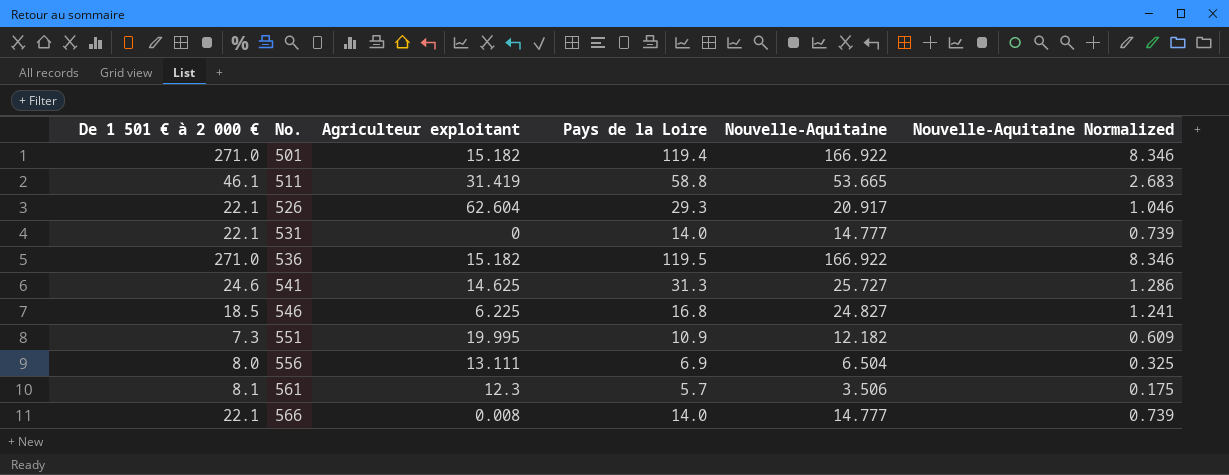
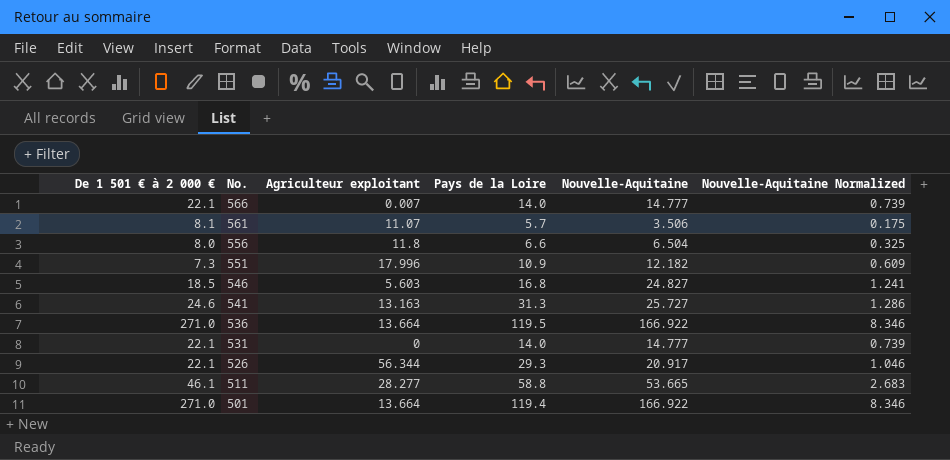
row order: No. ascending -> No. descending
566 | Agriculteur exploitant: 0.008 -> 0.007
561 | Agriculteur exploitant: 12.3 -> 11.07
556 | Agriculteur exploitant: 13.111 -> 11.8
556 | Pays de la Loire: 6.9 -> 6.6
551 | Agriculteur exploitant: 19.995 -> 17.996
546 | Agriculteur exploitant: 6.225 -> 5.603
541 | Agriculteur exploitant: 14.625 -> 13.163
536 | Agriculteur exploitant: 15.182 -> 13.664
526 | Agriculteur exploitant: 62.604 -> 56.344
511 | Agriculteur exploitant: 31.419 -> 28.277
501 | Agriculteur exploitant: 15.182 -> 13.664

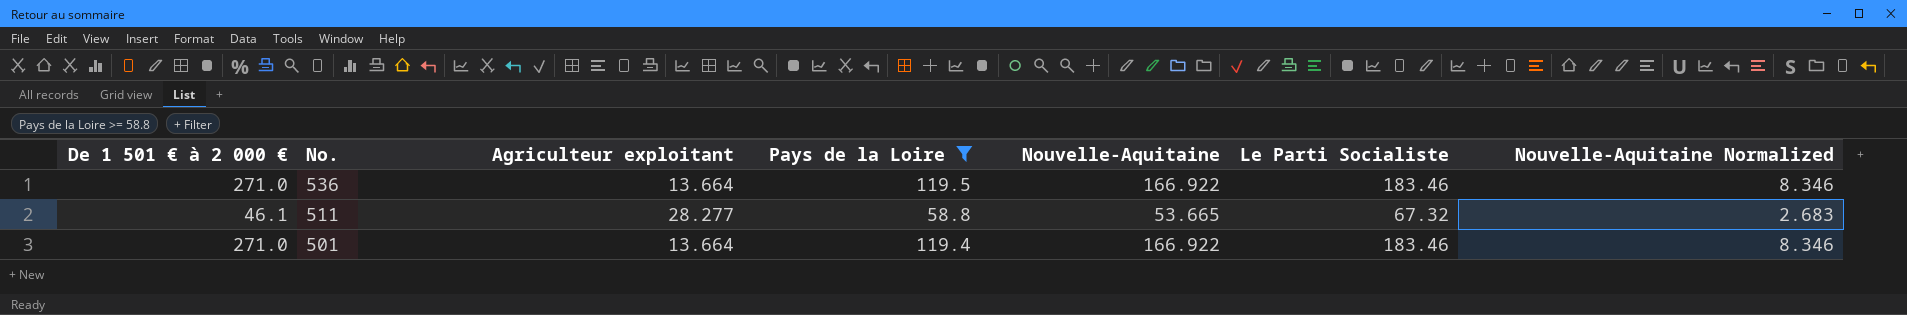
filter: none -> Pays de la Loire >= 58.8
column Le Parti Socialiste | position: none -> 6

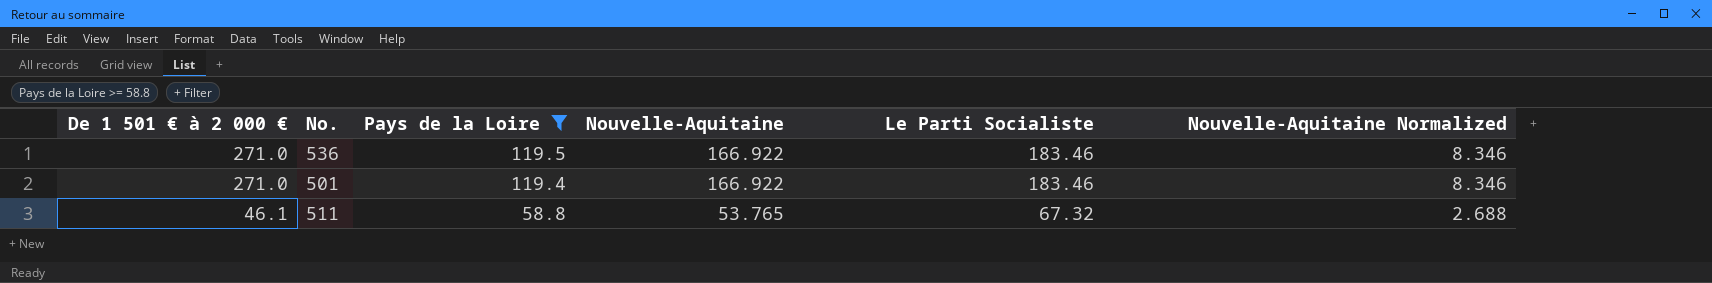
row order: No. descending -> De 1 501 € à 2 000 € descending
column Agriculteur exploitant | position: 3 -> none
511 | Nouvelle-Aquitaine: 53.665 -> 53.765
511 | Nouvelle-Aquitaine Normalized: 2.683 -> 2.688

